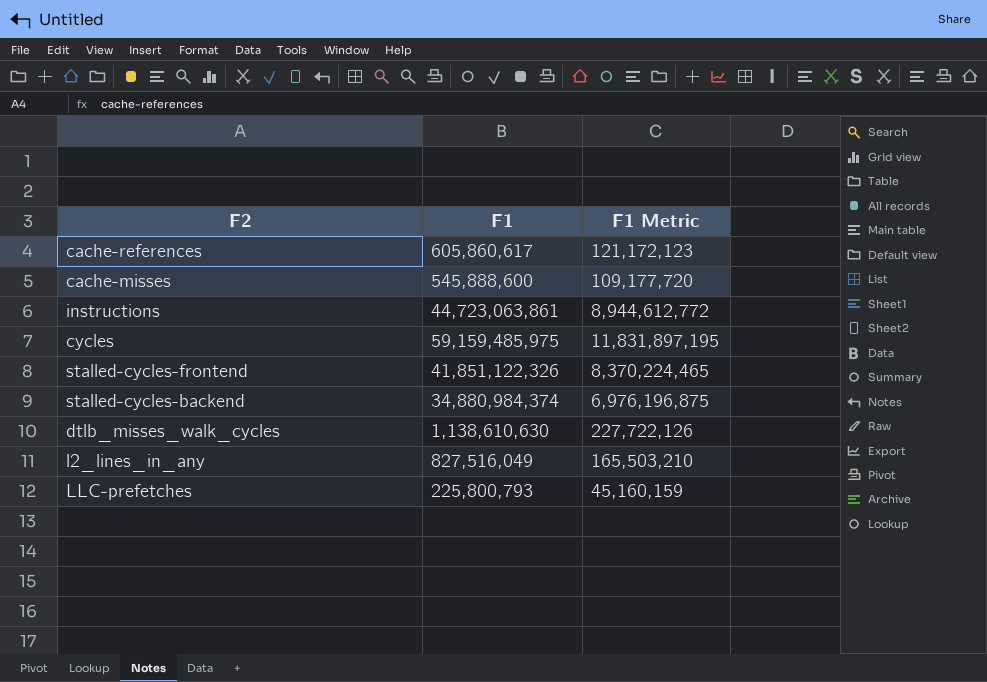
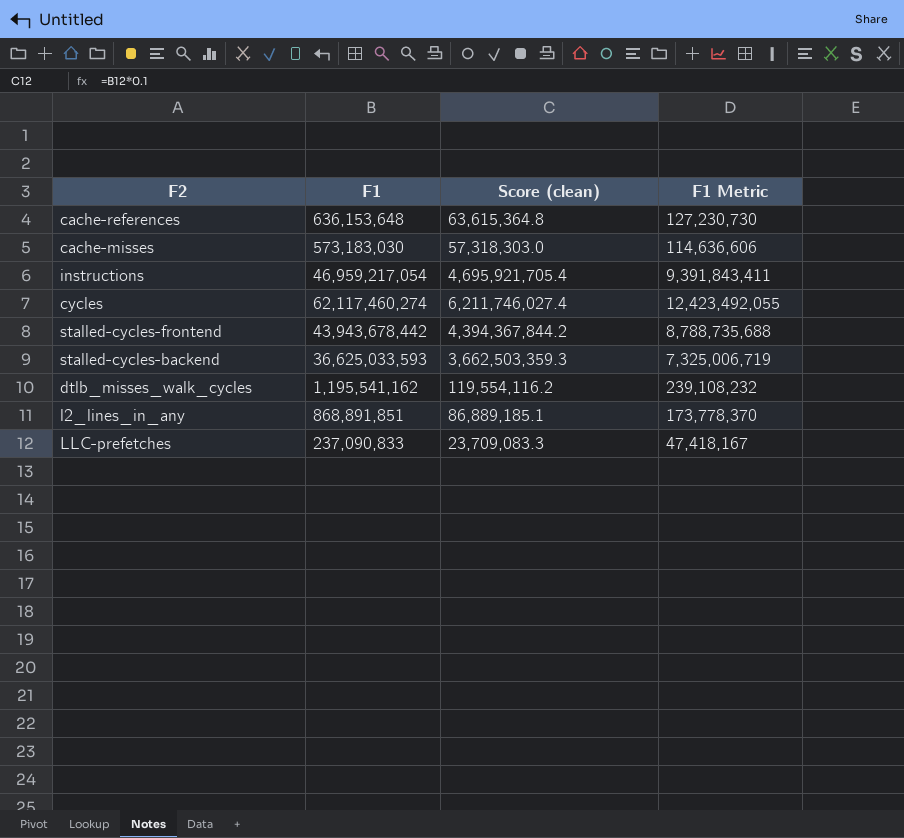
column Score (clean) | formula: none -> [F1] * 0.1
cache-references | F1: 605,860,617 -> 636,153,648
cache-references | F1 Metric: 121,172,123 -> 127,230,730
cache-misses | F1: 545,888,600 -> 573,183,030
cache-misses | F1 Metric: 109,177,720 -> 114,636,606
instructions | F1: 44,723,063,861 -> 46,959,217,054
instructions | F1 Metric: 8,944,612,772 -> 9,391,843,411
cycles | F1: 59,159,485,975 -> 62,117,460,274
cycles | F1 Metric: 11,831,897,195 -> 12,423,492,055
stalled-cycles-frontend | F1: 41,851,122,326 -> 43,943,678,442
stalled-cycles-frontend | F1 Metric: 8,370,224,465 -> 8,788,735,688
stalled-cycles-backend | F1: 34,880,984,374 -> 36,625,033,593
stalled-cycles-backend | F1 Metric: 6,976,196,875 -> 7,325,006,719
dtlb_misses_walk_cycles | F1: 1,138,610,630 -> 1,195,541,162
dtlb_misses_walk_cycles | F1 Metric: 227,722,126 -> 239,108,232
l2_lines_in_any | F1: 827,516,049 -> 868,891,851
l2_lines_in_any | F1 Metric: 165,503,210 -> 173,778,370
LLC-prefetches | F1: 225,800,793 -> 237,090,833
LLC-prefetches | F1 Metric: 45,160,159 -> 47,418,167

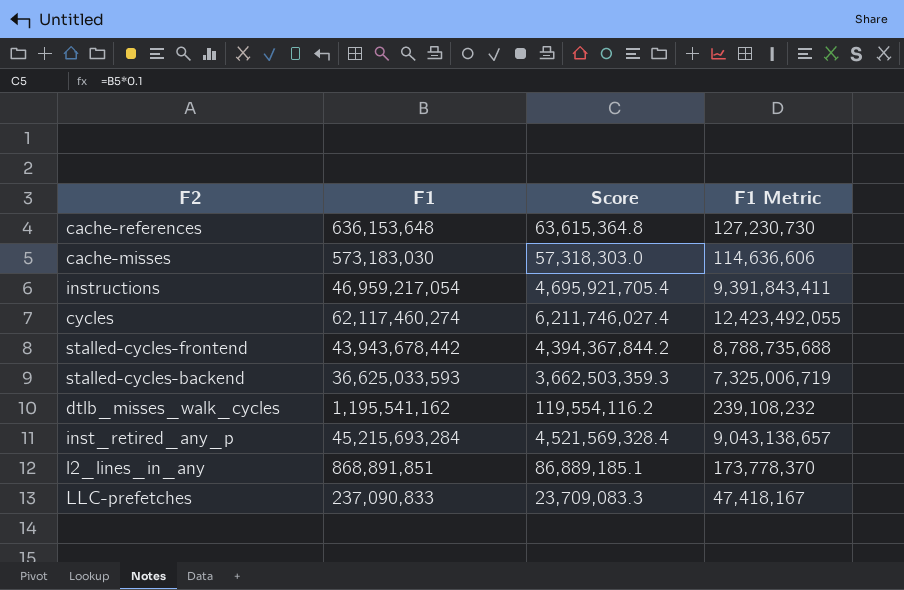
column name: Score (clean) -> Score
row inst_retired_any_p: none -> 45,215,693,284 | 4,521,569,328.4 | 9,043,138,657

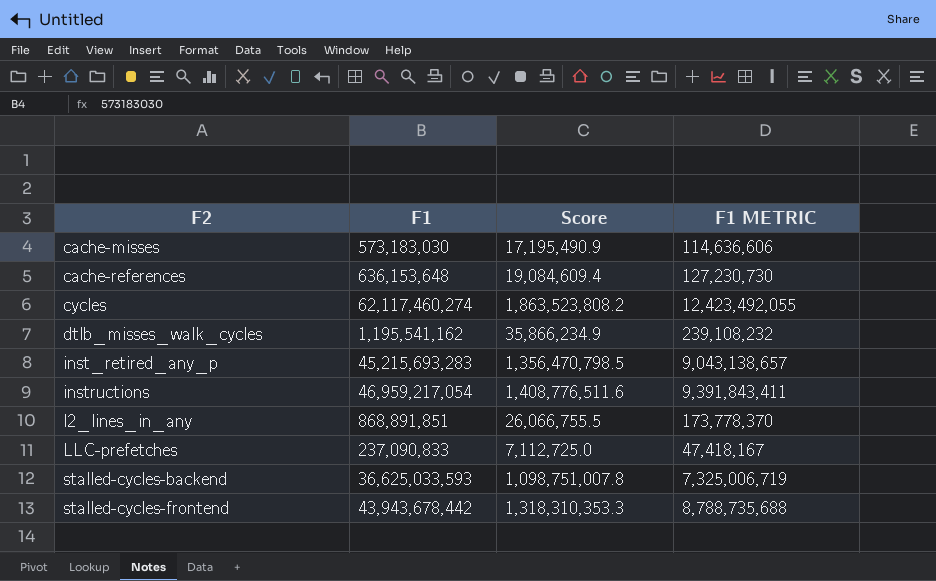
row order: none -> F2 ascending
column Score | formula: [F1] * 0.1 -> [F1] * 0.03
column name: F1 Metric -> F1 METRIC
inst_retired_any_p | F1: 45,215,693,284 -> 45,215,693,283

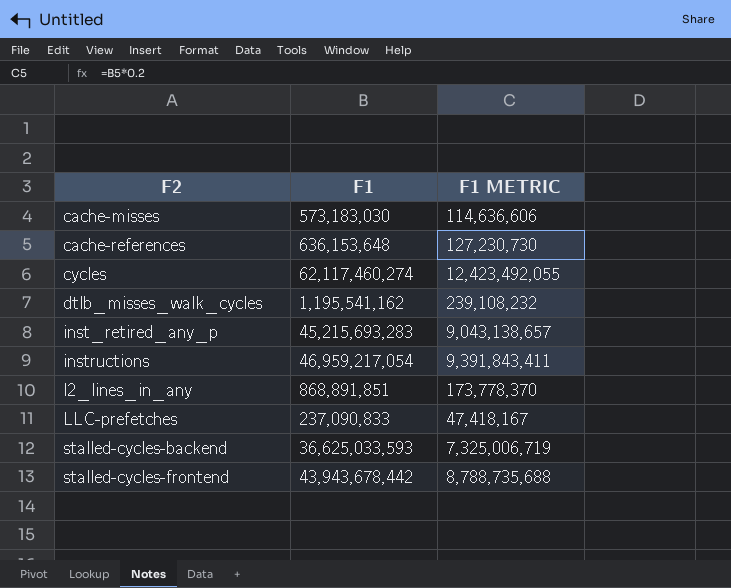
column Score | formula: [F1] * 0.03 -> none

